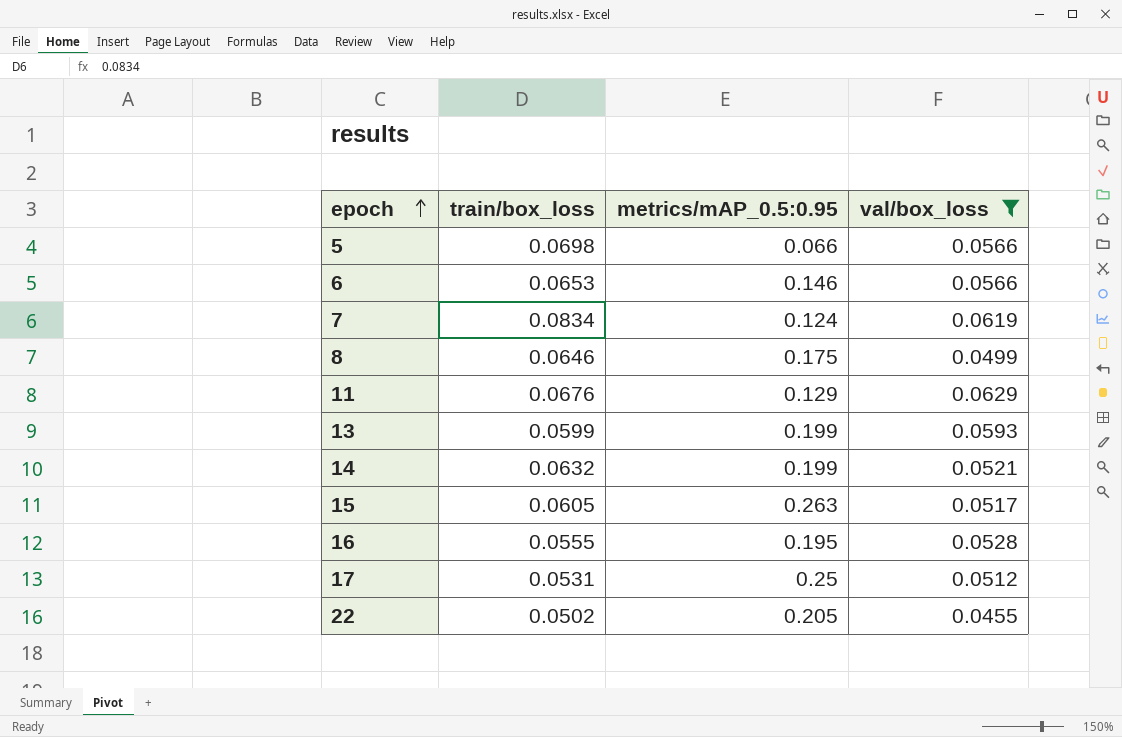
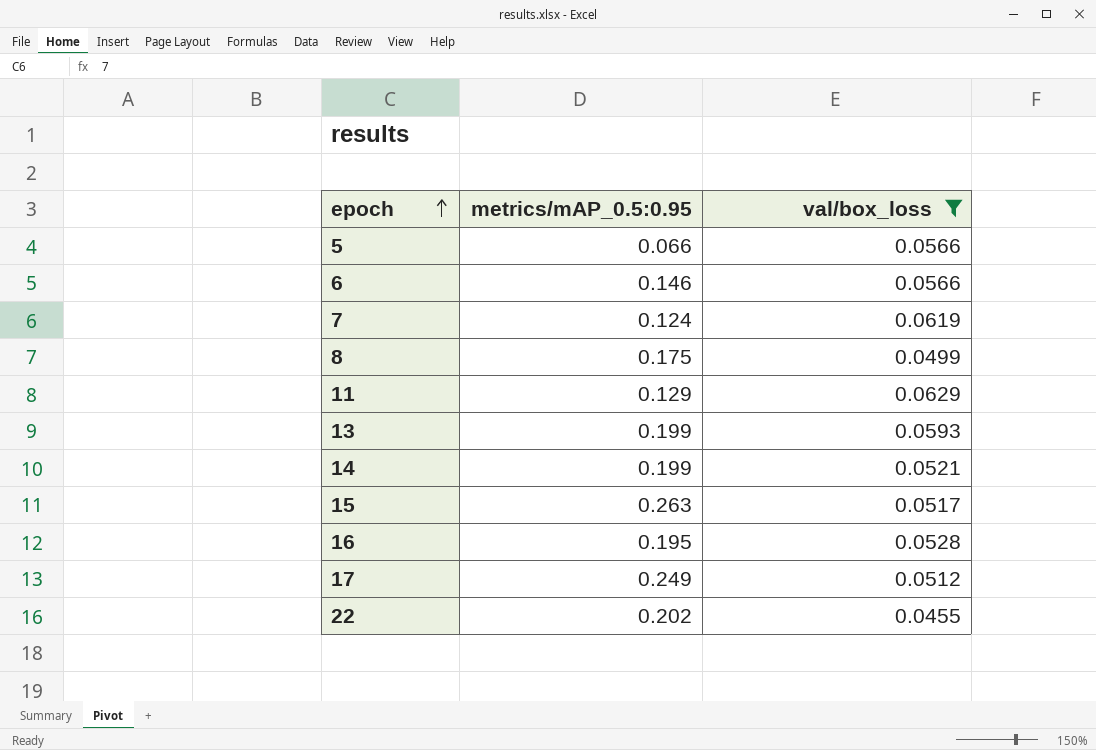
column train/box_loss | position: 2 -> none
17 | metrics/mAP_0.5:0.95: 0.25 -> 0.249
22 | metrics/mAP_0.5:0.95: 0.205 -> 0.202

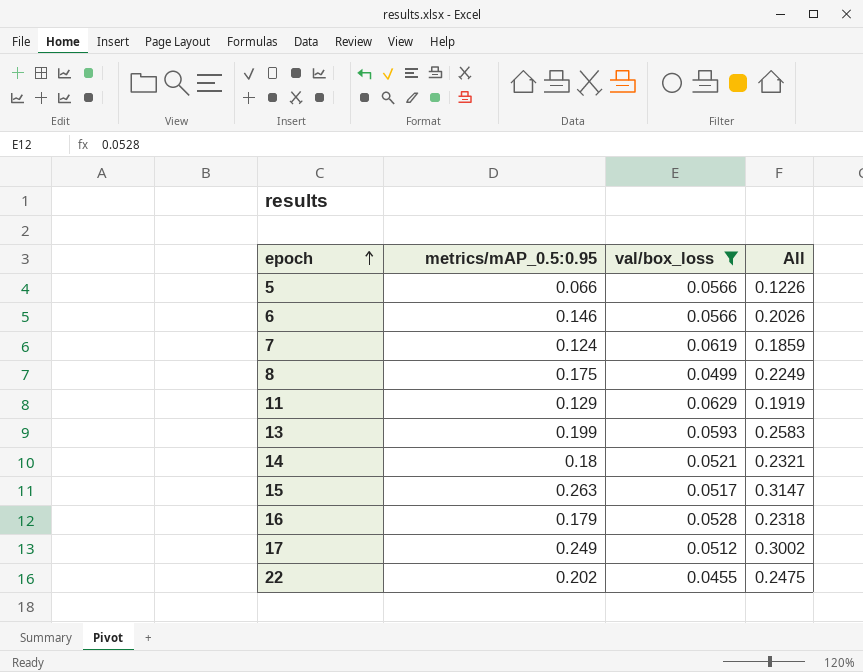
column All | formula: none -> [metrics/mAP_0.5:0.95] + [val/box_loss]
14 | metrics/mAP_0.5:0.95: 0.199 -> 0.18
16 | metrics/mAP_0.5:0.95: 0.195 -> 0.179

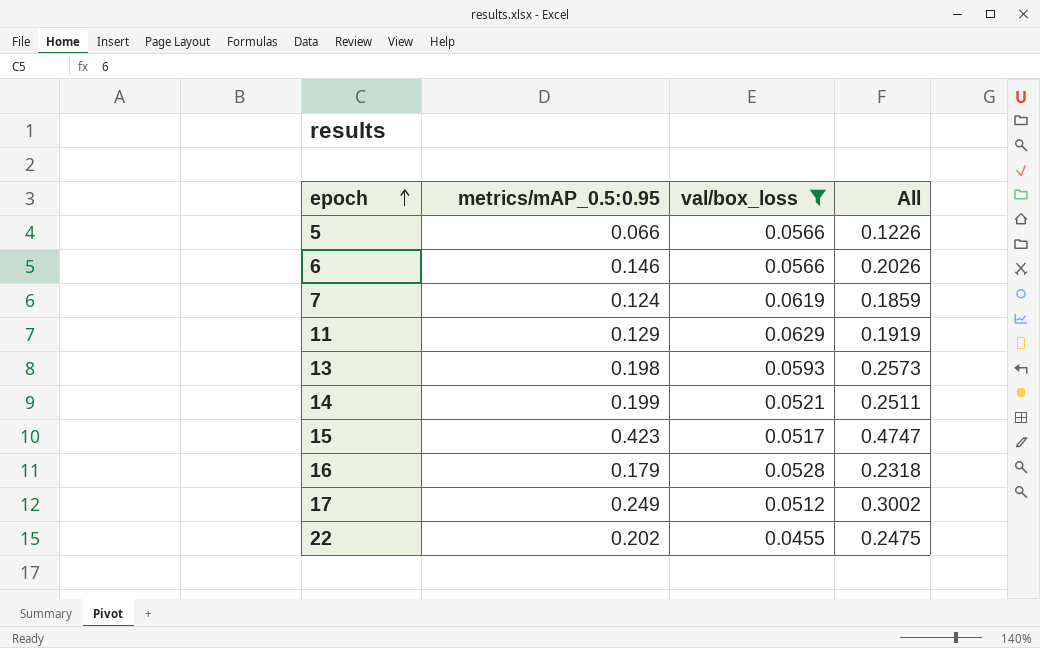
row 8: 0.175 | 0.0499 | 0.2249 -> none
13 | metrics/mAP_0.5:0.95: 0.199 -> 0.198
13 | All: 0.2583 -> 0.2573
14 | metrics/mAP_0.5:0.95: 0.18 -> 0.199
14 | All: 0.2321 -> 0.2511
15 | metrics/mAP_0.5:0.95: 0.263 -> 0.423
15 | All: 0.3147 -> 0.4747

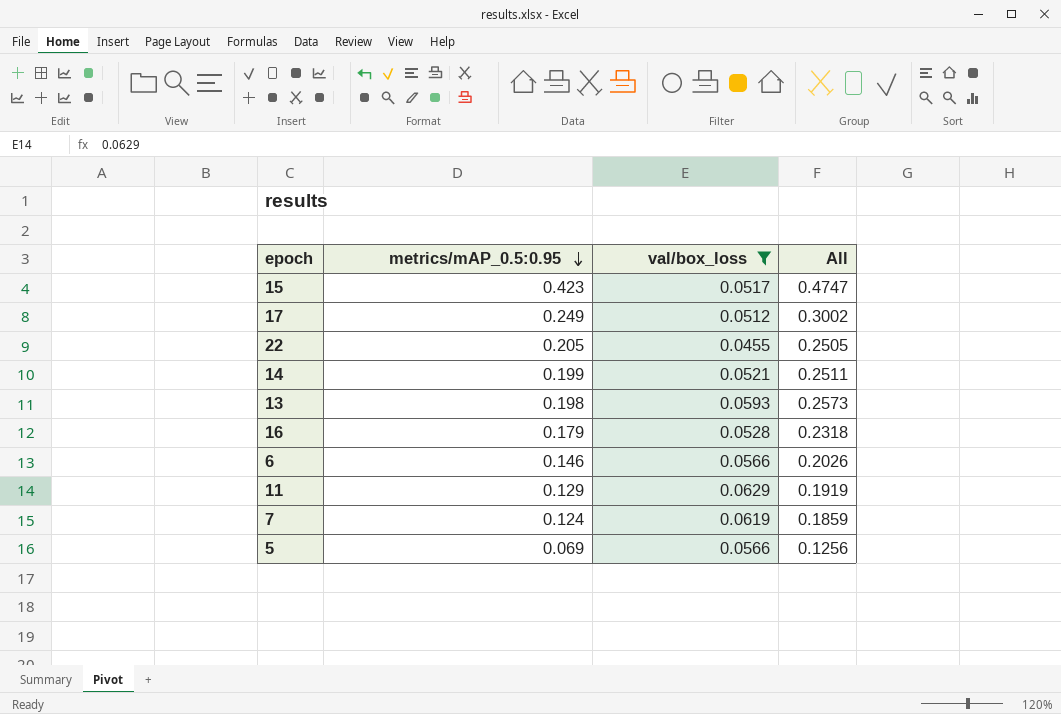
row order: epoch ascending -> metrics/mAP_0.5:0.95 descending
22 | metrics/mAP_0.5:0.95: 0.202 -> 0.205
22 | All: 0.2475 -> 0.2505
5 | metrics/mAP_0.5:0.95: 0.066 -> 0.069
5 | All: 0.1226 -> 0.1256

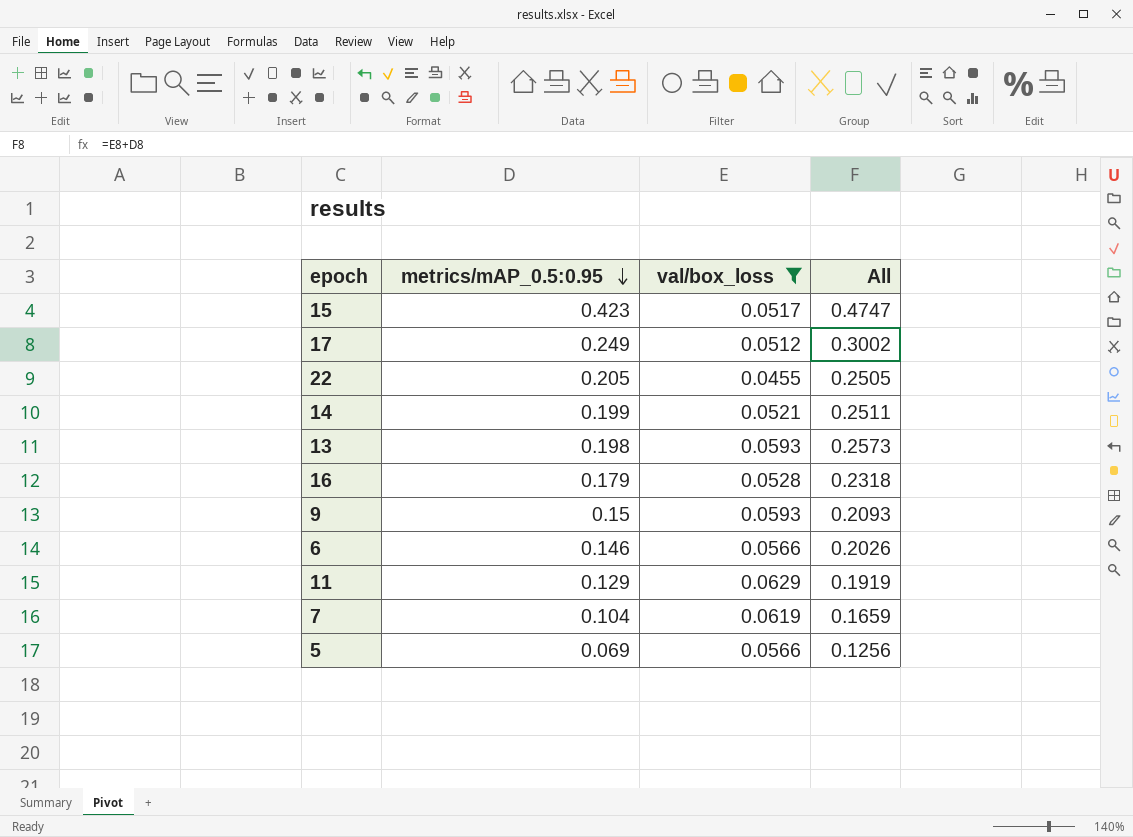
row 9: none -> 0.15 | 0.0593 | 0.2093
7 | metrics/mAP_0.5:0.95: 0.124 -> 0.104
7 | All: 0.1859 -> 0.1659

